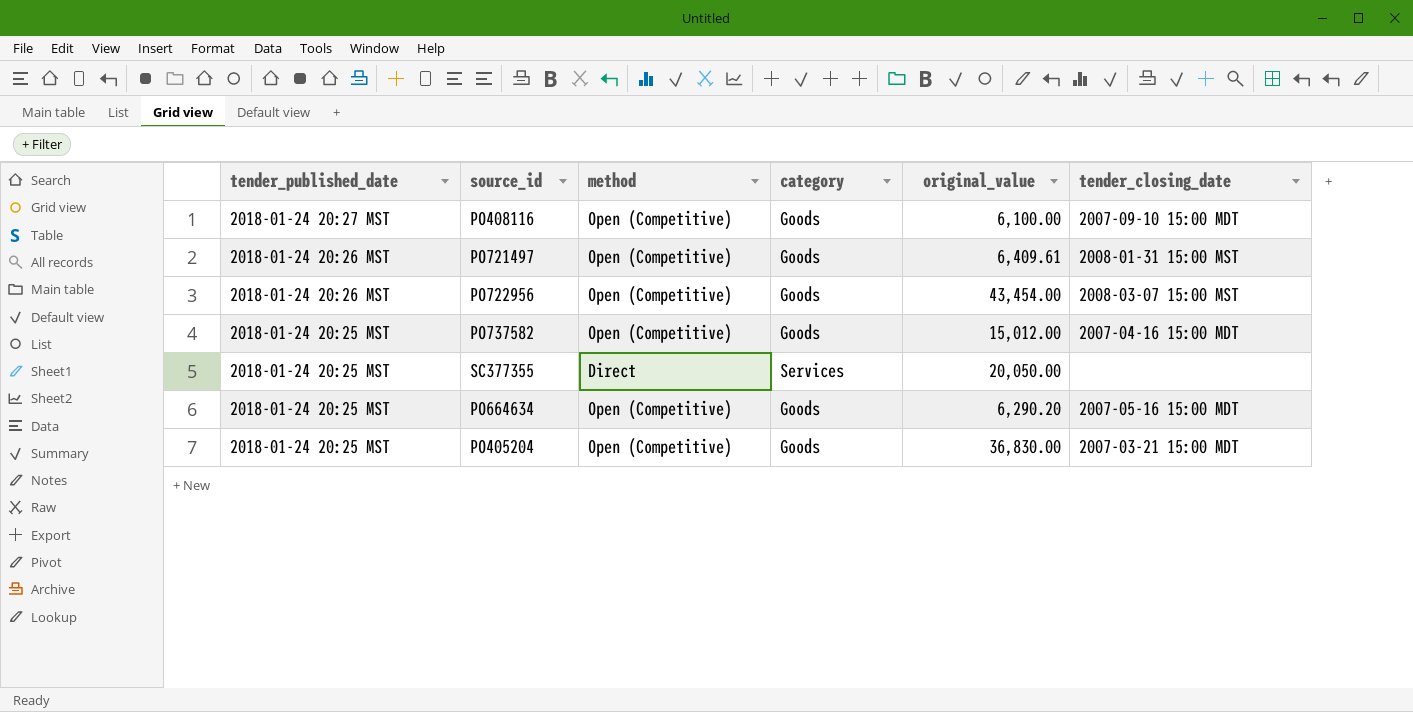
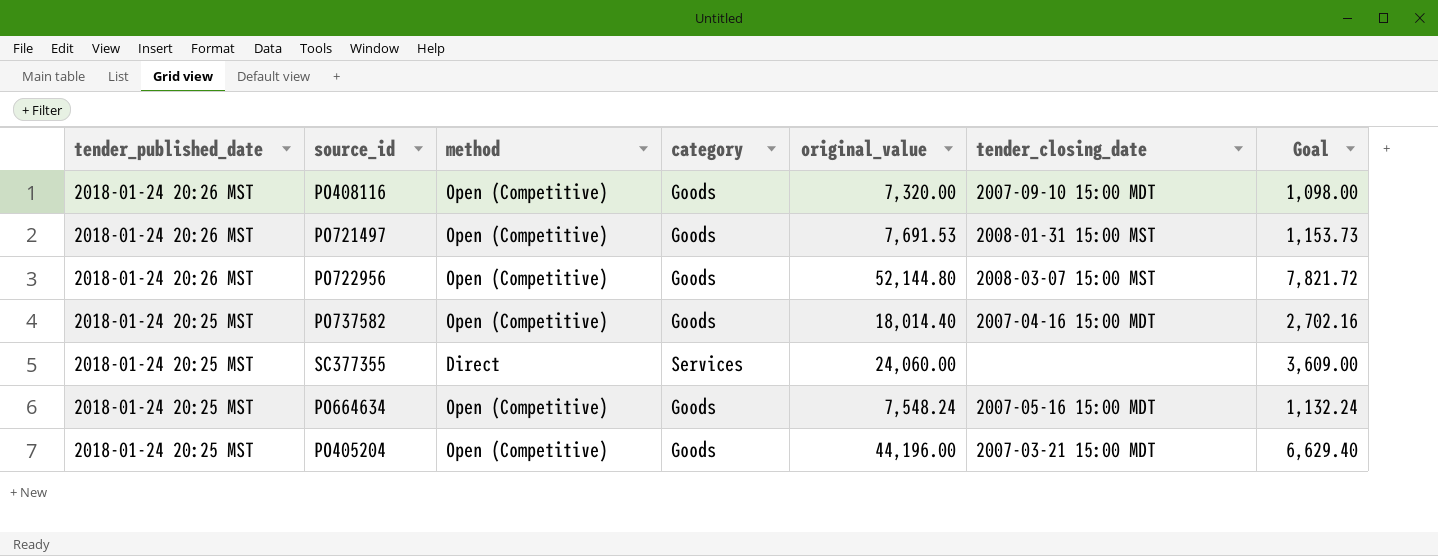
column Goal | formula: none -> [original_value] * 0.15
PO408116 | tender_published_date: 2018-01-24 20:27 MST -> 2018-01-24 20:26 MST
PO408116 | original_value: 6,100.00 -> 7,320.00
PO721497 | original_value: 6,409.61 -> 7,691.53
PO722956 | original_value: 43,454.00 -> 52,144.80
PO737582 | original_value: 15,012.00 -> 18,014.40
SC377355 | original_value: 20,050.00 -> 24,060.00
PO664634 | original_value: 6,290.20 -> 7,548.24
PO405204 | original_value: 36,830.00 -> 44,196.00

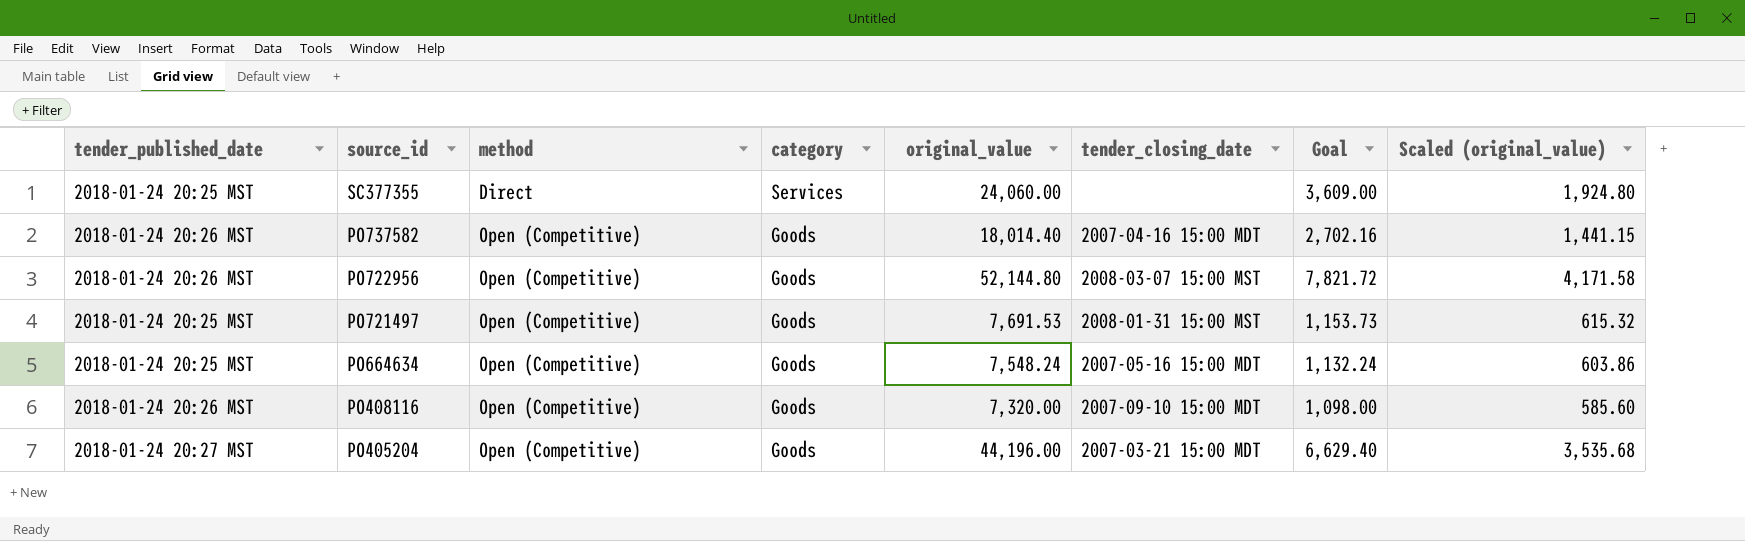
row order: tender_published_date descending -> source_id descending
column Scaled (original_value) | formula: none -> [original_value] * 0.08
PO737582 | tender_published_date: 2018-01-24 20:25 MST -> 2018-01-24 20:26 MST
PO721497 | tender_published_date: 2018-01-24 20:26 MST -> 2018-01-24 20:25 MST
PO405204 | tender_published_date: 2018-01-24 20:25 MST -> 2018-01-24 20:27 MST

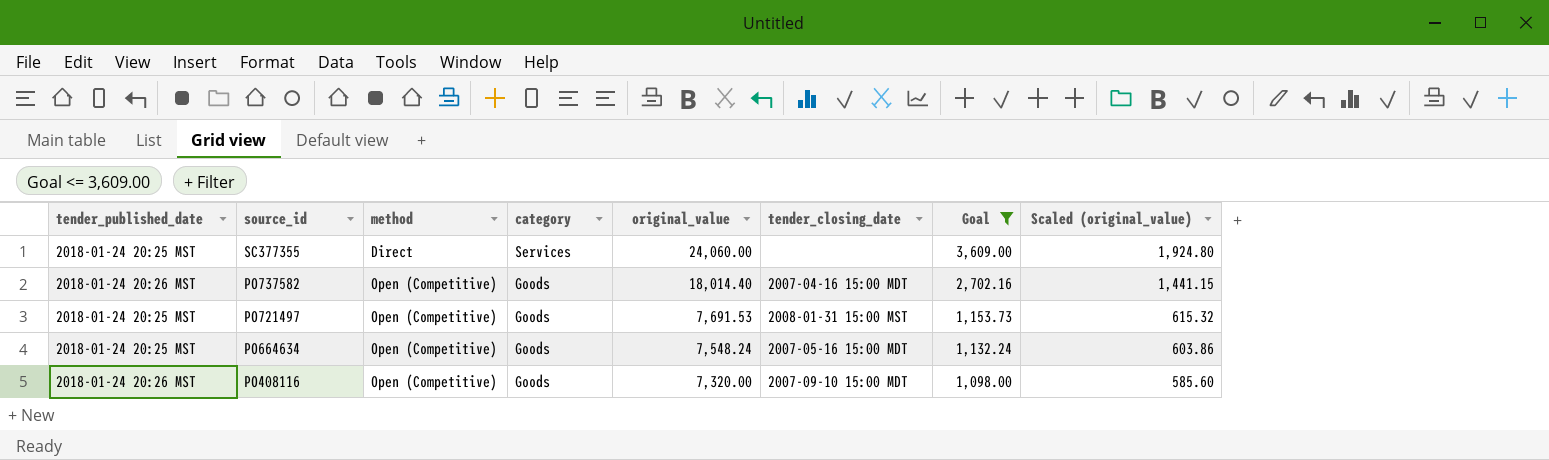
filter: none -> Goal <= 3,609.00

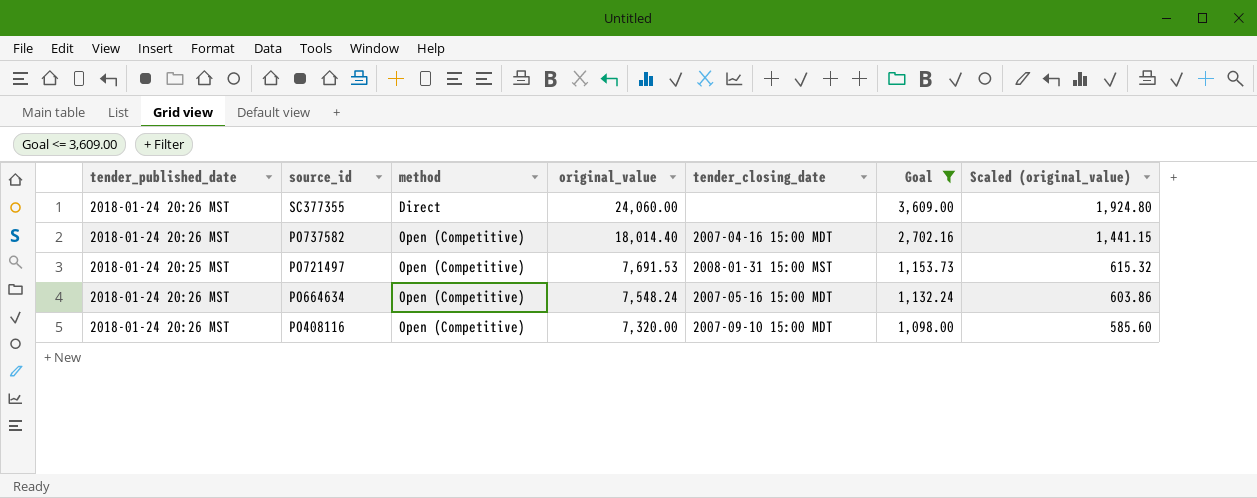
column category | position: 4 -> none
SC377355 | tender_published_date: 2018-01-24 20:25 MST -> 2018-01-24 20:26 MST
PO664634 | tender_published_date: 2018-01-24 20:25 MST -> 2018-01-24 20:26 MST

